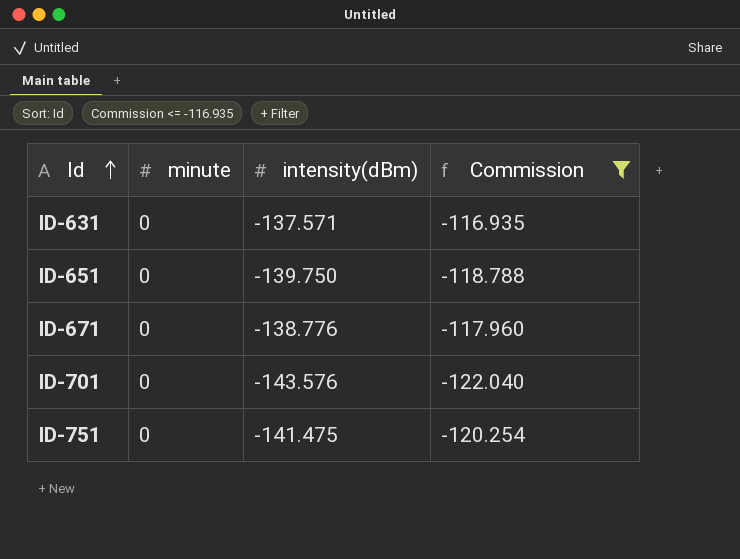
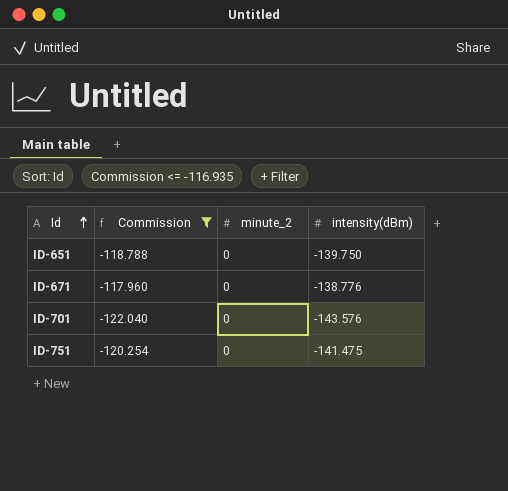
column Commission | position: 4 -> 2
column name: minute -> minute_2
row ID-631: 0 | -137.571 | -116.935 -> none

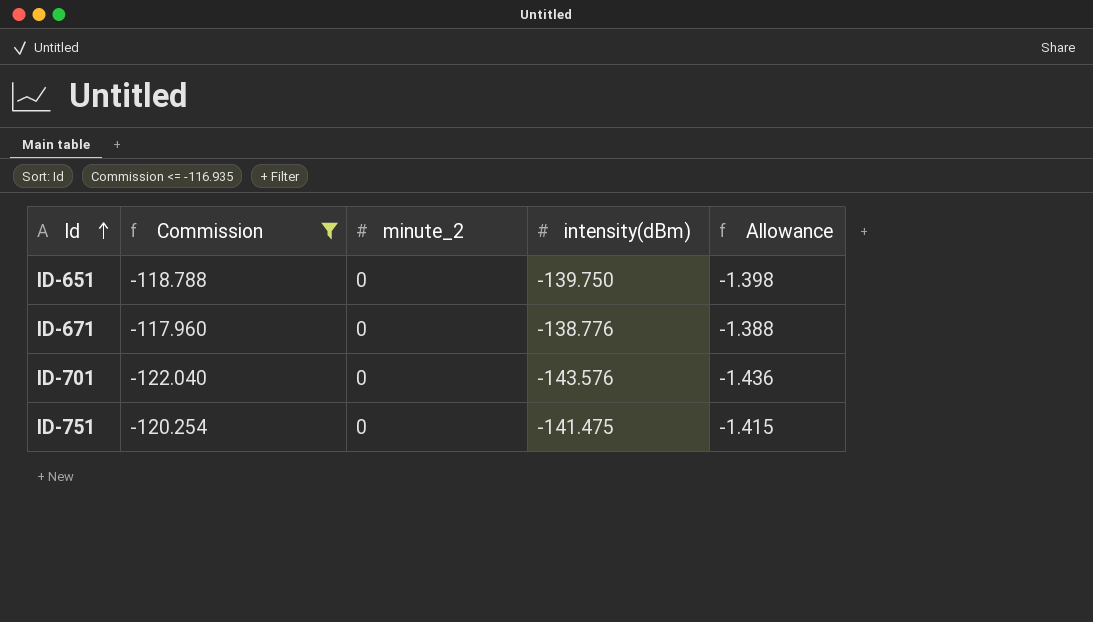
column Allowance | formula: none -> [intensity(dBm)] * 0.01

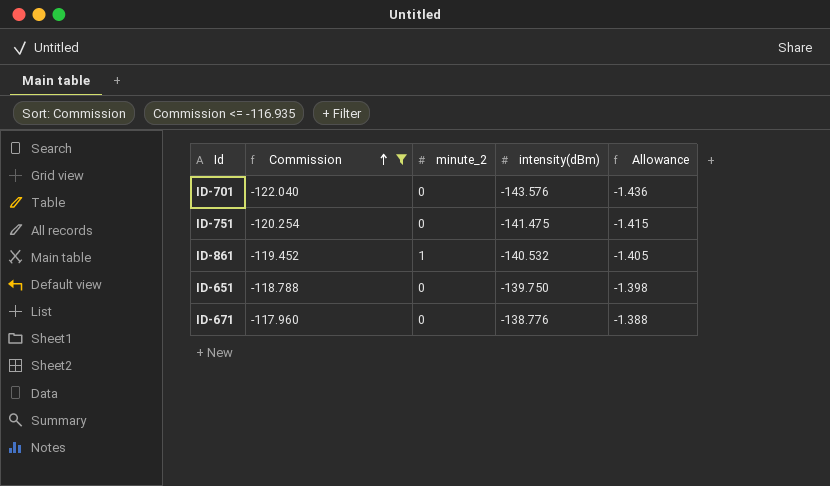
row order: Id ascending -> Commission ascending
row ID-861: none -> -119.452 | 1 | -140.532 | -1.405

